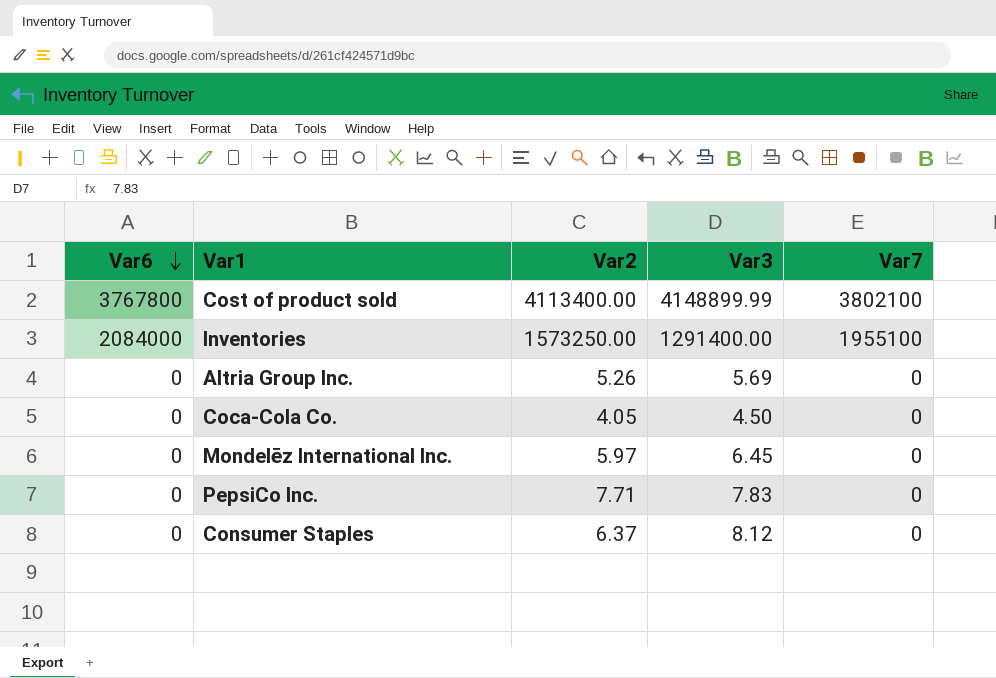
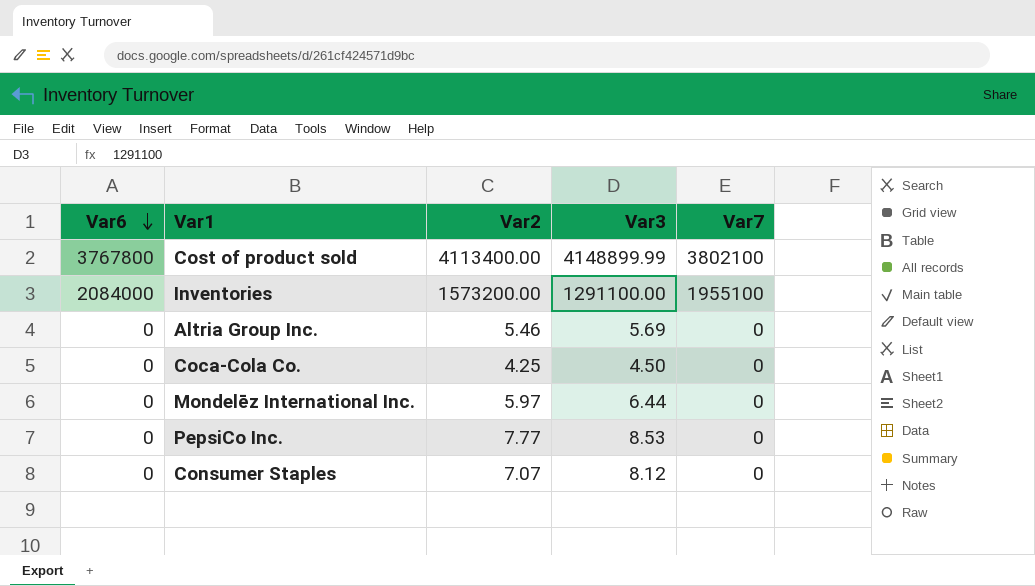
Inventories | Var2: 1573250.00 -> 1573200.00
Inventories | Var3: 1291400.00 -> 1291100.00
Altria Group Inc. | Var2: 5.26 -> 5.46
Coca-Cola Co. | Var2: 4.05 -> 4.25
Mondelēz International Inc. | Var3: 6.45 -> 6.44
PepsiCo Inc. | Var2: 7.71 -> 7.77
PepsiCo Inc. | Var3: 7.83 -> 8.53
Consumer Staples | Var2: 6.37 -> 7.07

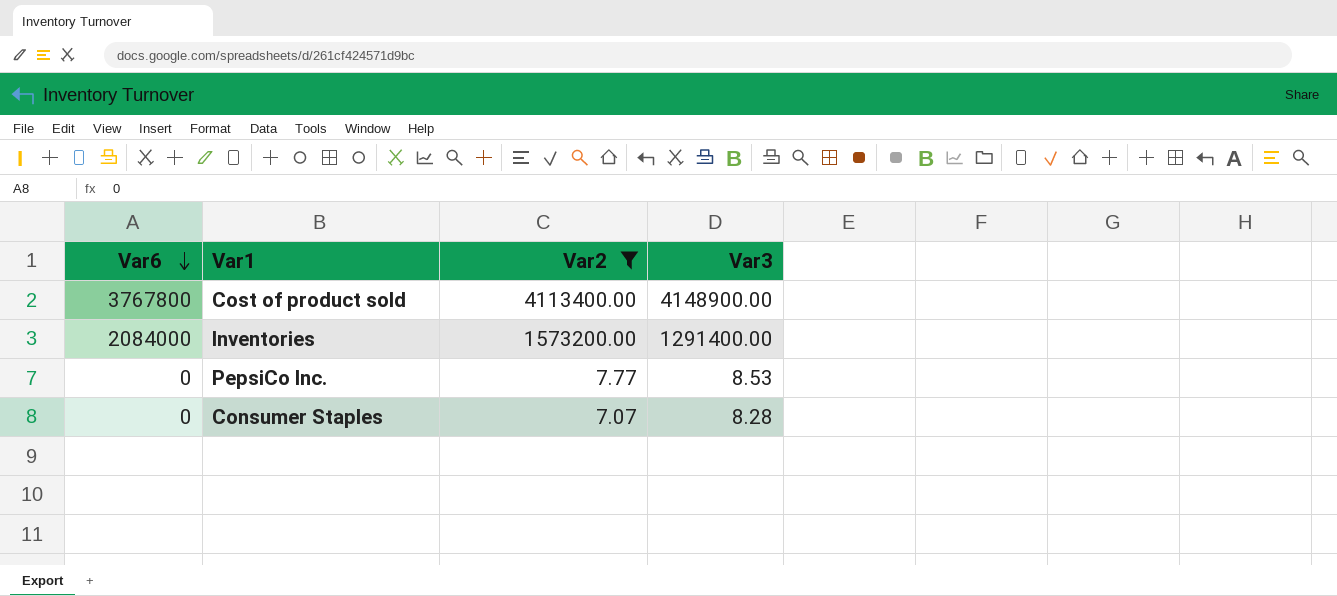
filter: none -> Var2 >= 7.07
column Var7 | position: 5 -> none
Cost of product sold | Var3: 4148899.99 -> 4148900.00
Inventories | Var3: 1291100.00 -> 1291400.00
Consumer Staples | Var3: 8.12 -> 8.28

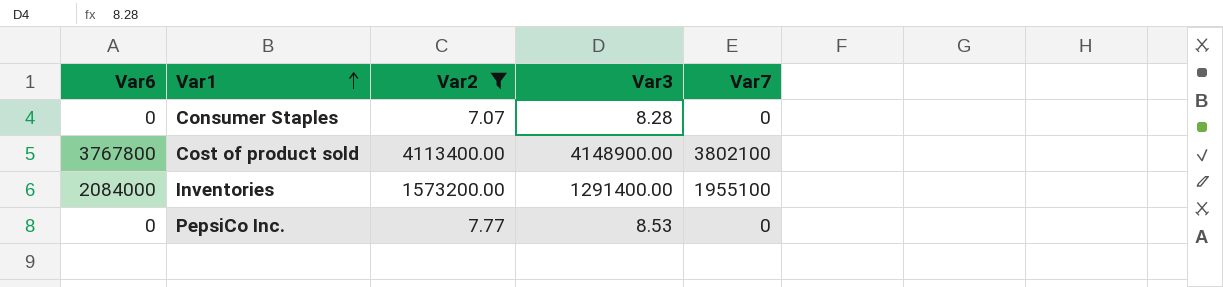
row order: Var6 descending -> Var1 ascending
column Var7 | position: none -> 5

